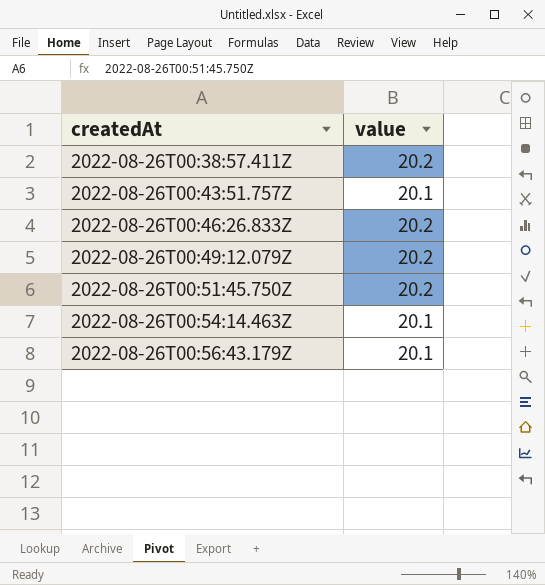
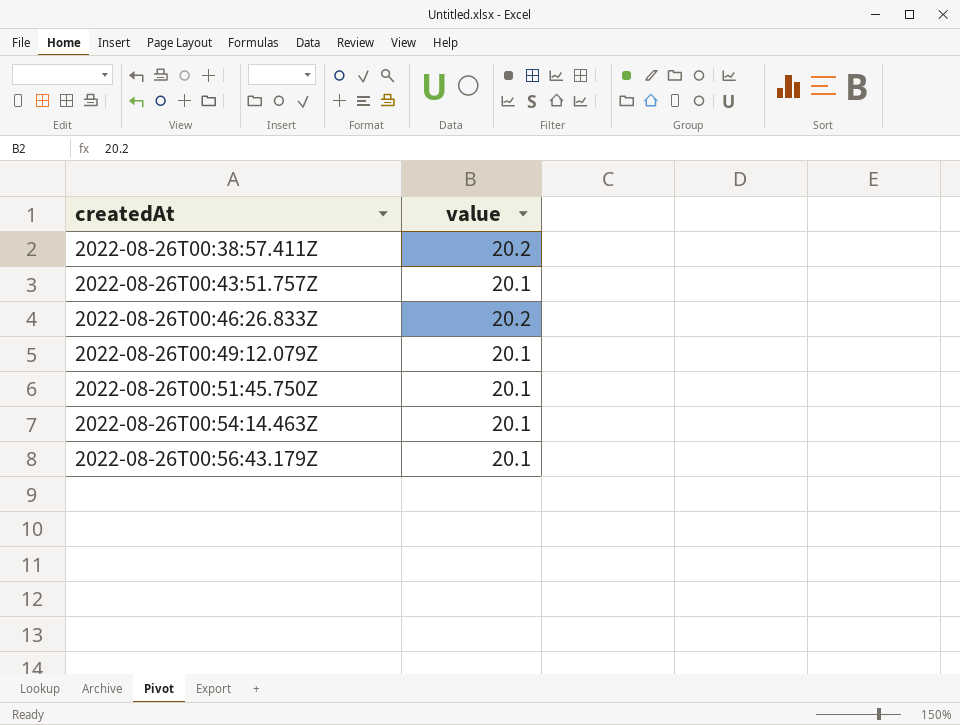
2022-08-26T00:49:12.079Z | value: 20.2 -> 20.1
2022-08-26T00:51:45.750Z | value: 20.2 -> 20.1

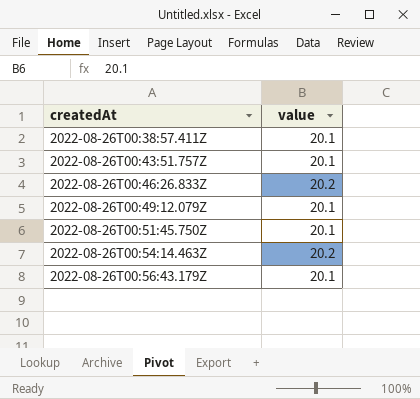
2022-08-26T00:38:57.411Z | value: 20.2 -> 20.1
2022-08-26T00:54:14.463Z | value: 20.1 -> 20.2

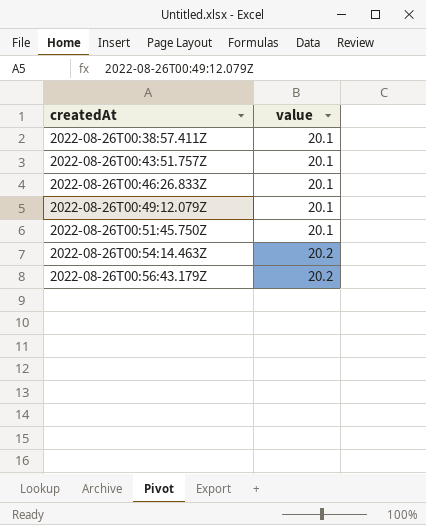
2022-08-26T00:46:26.833Z | value: 20.2 -> 20.1
2022-08-26T00:56:43.179Z | value: 20.1 -> 20.2

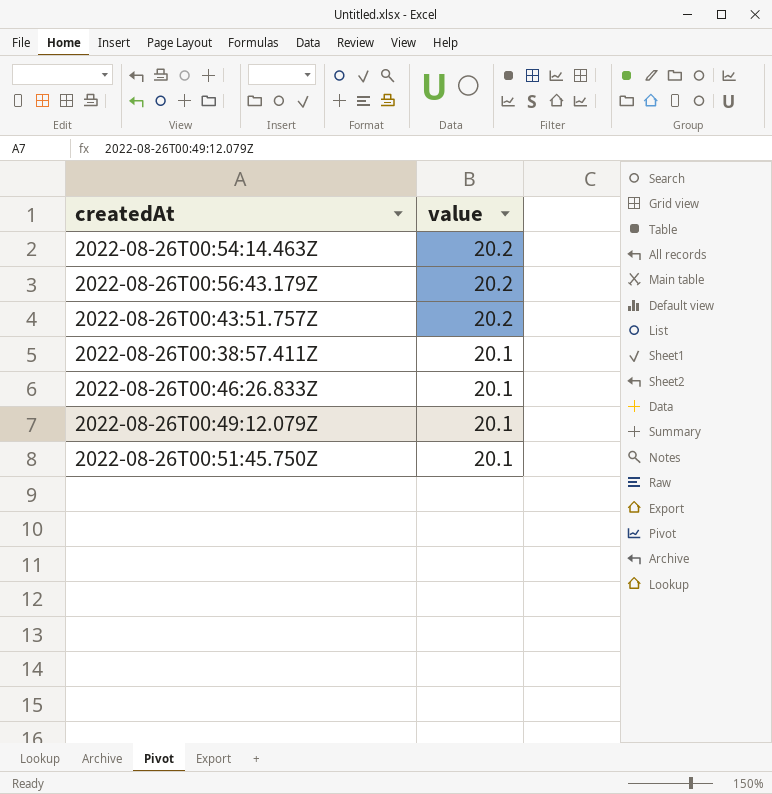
row order: createdAt ascending -> value descending
2022-08-26T00:43:51.757Z | value: 20.1 -> 20.2

